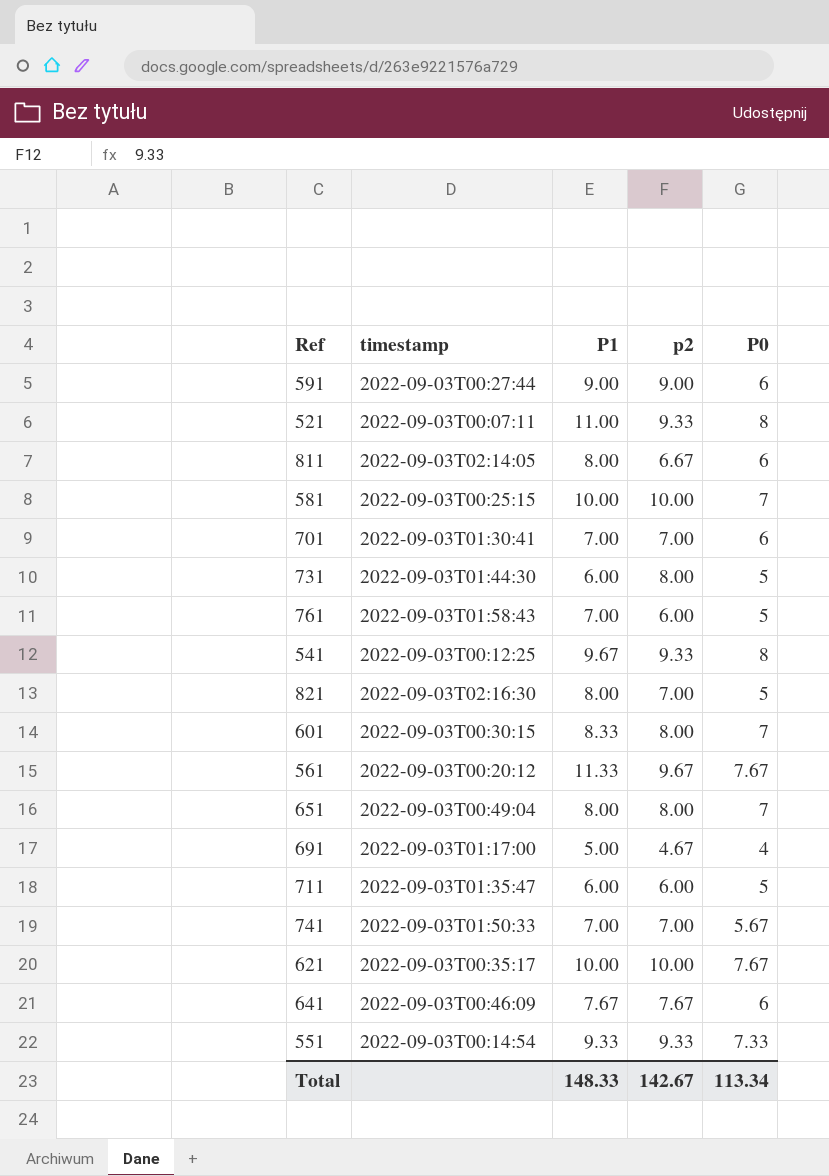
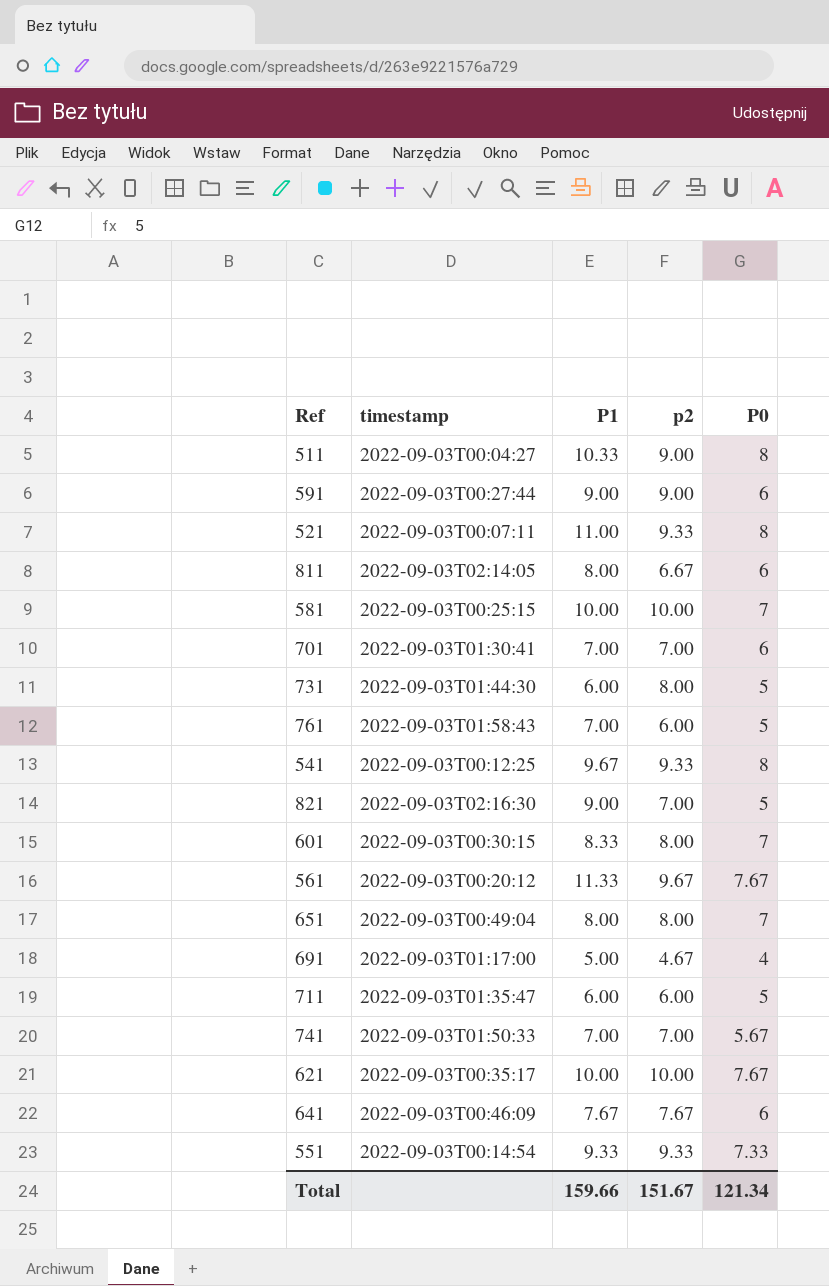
row 511: none -> 2022-09-03T00:04:27 | 10.33 | 9.00 | 8
821 | P1: 8.00 -> 9.00
Total | P1: 148.33 -> 159.66
Total | p2: 142.67 -> 151.67
Total | P0: 113.34 -> 121.34

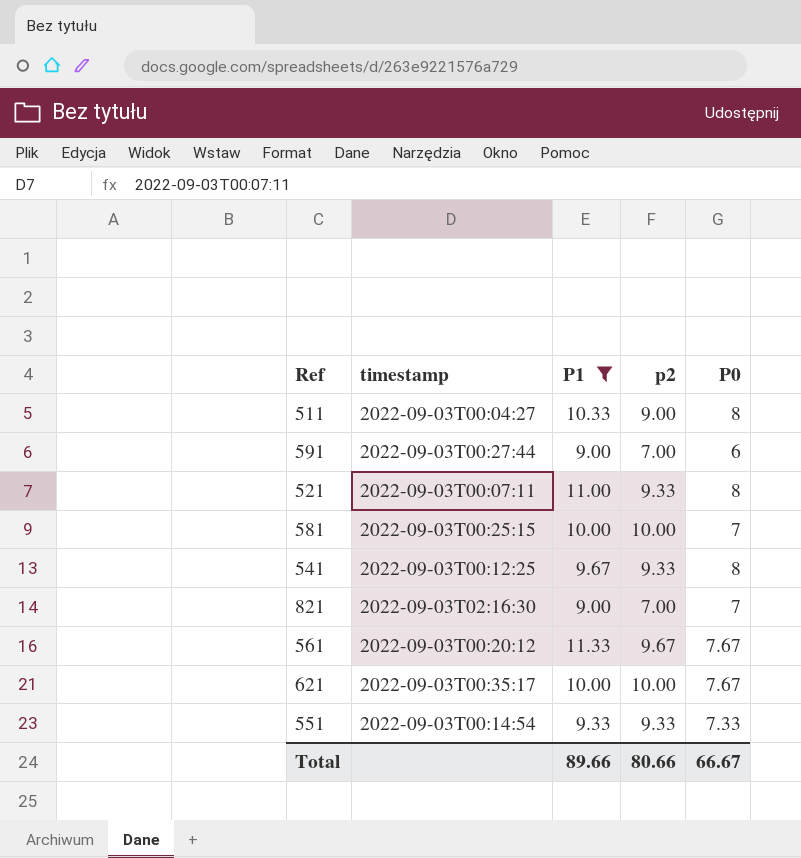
filter: none -> P1 >= 9.00
591 | p2: 9.00 -> 7.00
821 | P0: 5 -> 7
Total | P1: 159.66 -> 89.66
Total | p2: 151.67 -> 80.66
Total | P0: 121.34 -> 66.67

